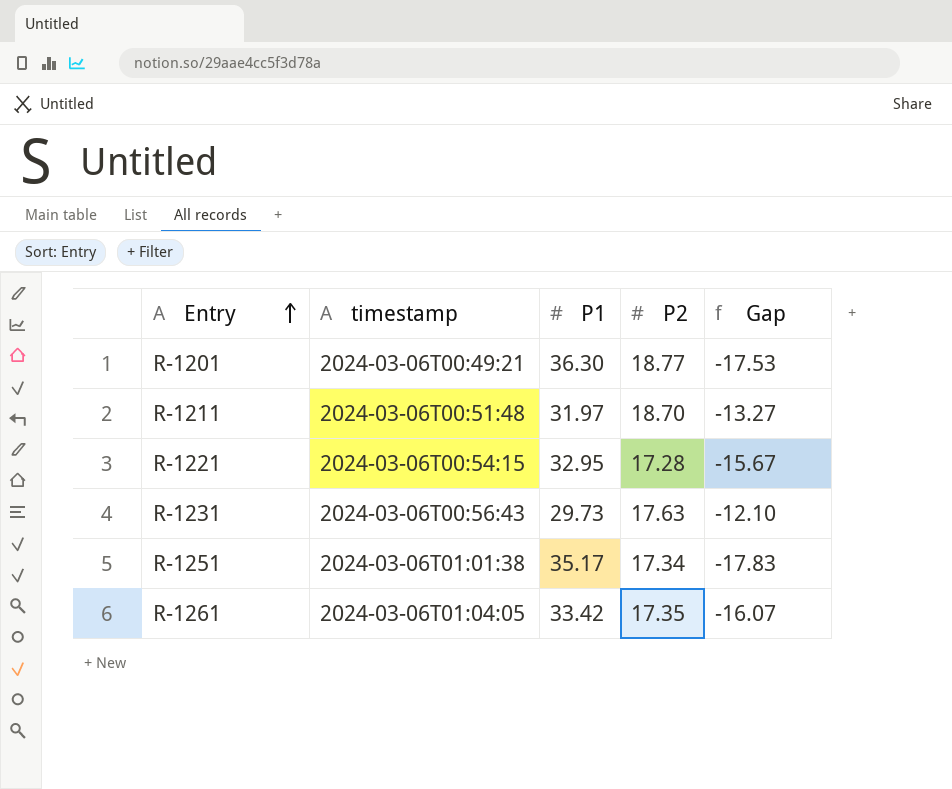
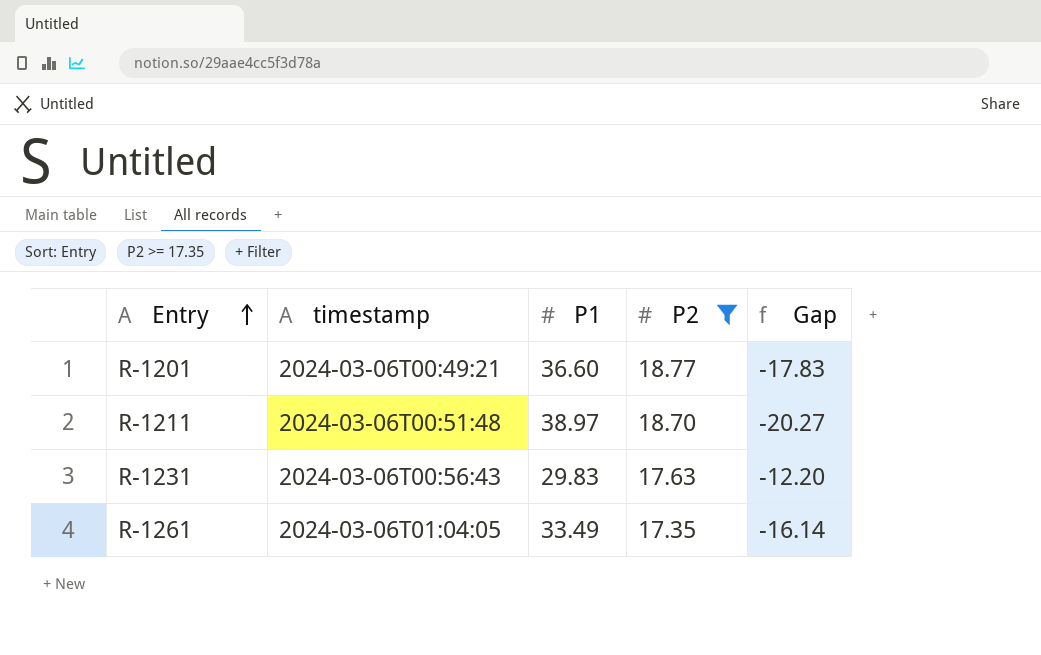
filter: none -> P2 >= 17.35
R-1201 | P1: 36.30 -> 36.60
R-1201 | Gap: -17.53 -> -17.83
R-1211 | P1: 31.97 -> 38.97
R-1211 | Gap: -13.27 -> -20.27
R-1231 | P1: 29.73 -> 29.83
R-1231 | Gap: -12.10 -> -12.20
R-1261 | P1: 33.42 -> 33.49
R-1261 | Gap: -16.07 -> -16.14

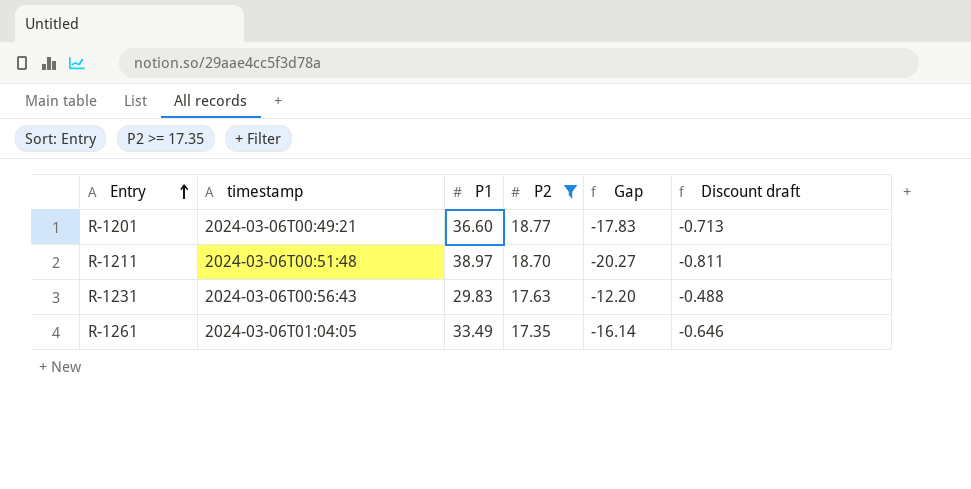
column Discount draft | formula: none -> [Gap] * 0.04

